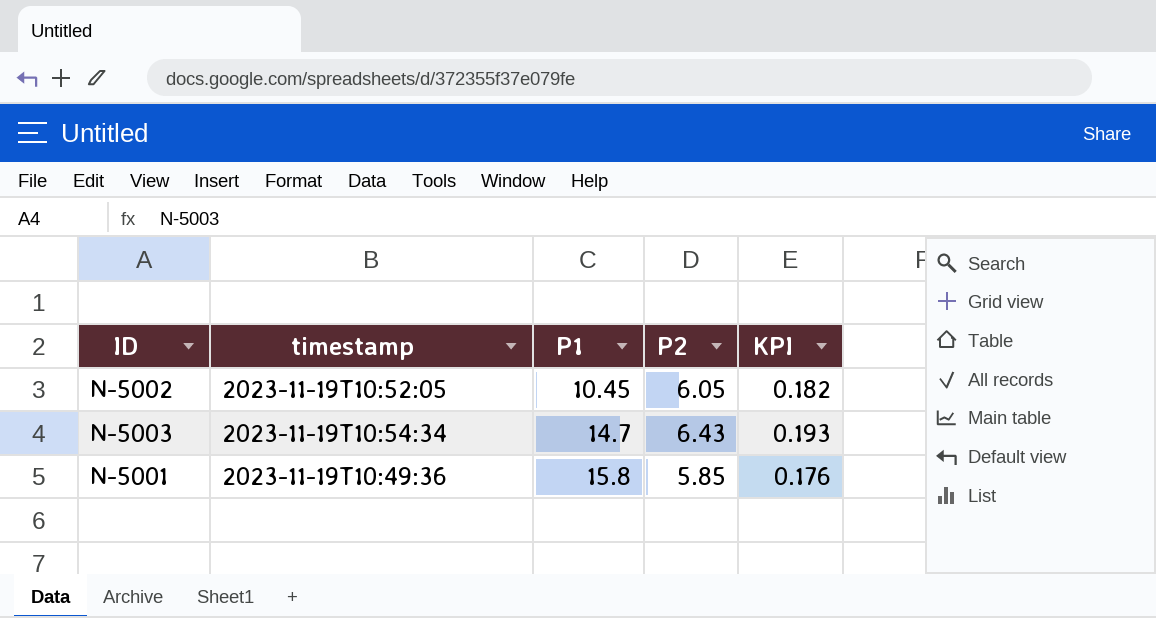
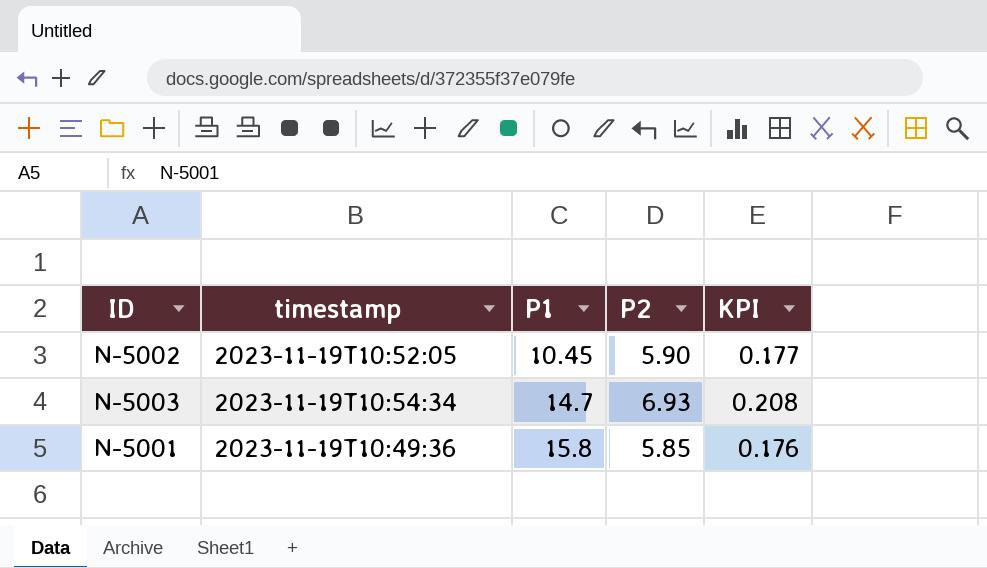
N-5002 | P2: 6.05 -> 5.90
N-5002 | KPI: 0.182 -> 0.177
N-5003 | P2: 6.43 -> 6.93
N-5003 | KPI: 0.193 -> 0.208

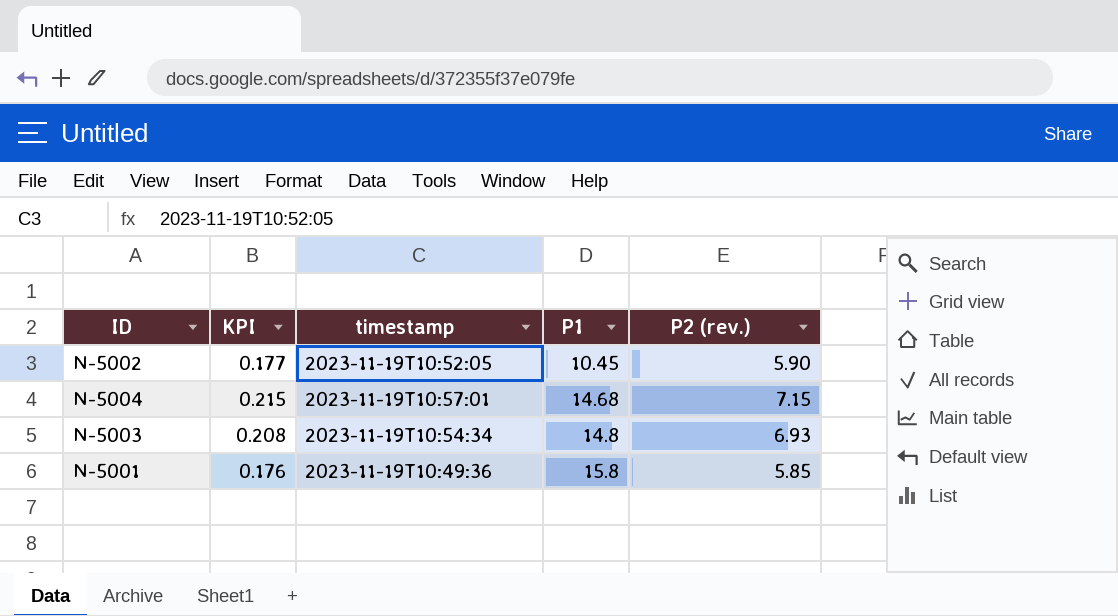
column KPI | position: 5 -> 2
column name: P2 -> P2 (rev.)
row N-5004: none -> 0.215 | 2023-11-19T10:57:01 | 14.68 | 7.15
N-5003 | P1: 14.7 -> 14.8

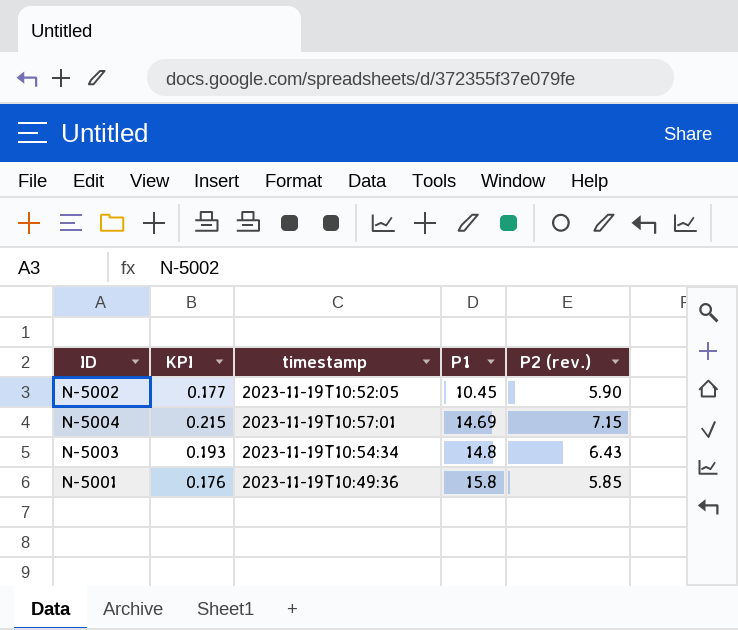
N-5004 | P1: 14.68 -> 14.69
N-5003 | KPI: 0.208 -> 0.193
N-5003 | P2 (rev.): 6.93 -> 6.43

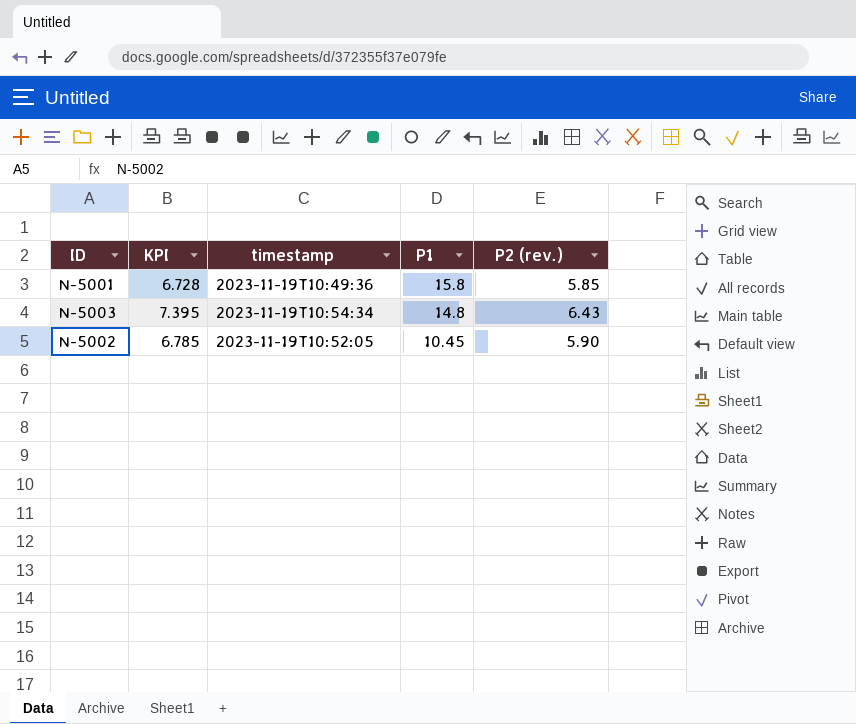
row order: P1 ascending -> P1 descending
column KPI | formula: [P2 (rev.)] * 0.03 -> [P2 (rev.)] * 1.15
row N-5004: 0.215 | 2023-11-19T10:57:01 | 14.69 | 7.15 -> none

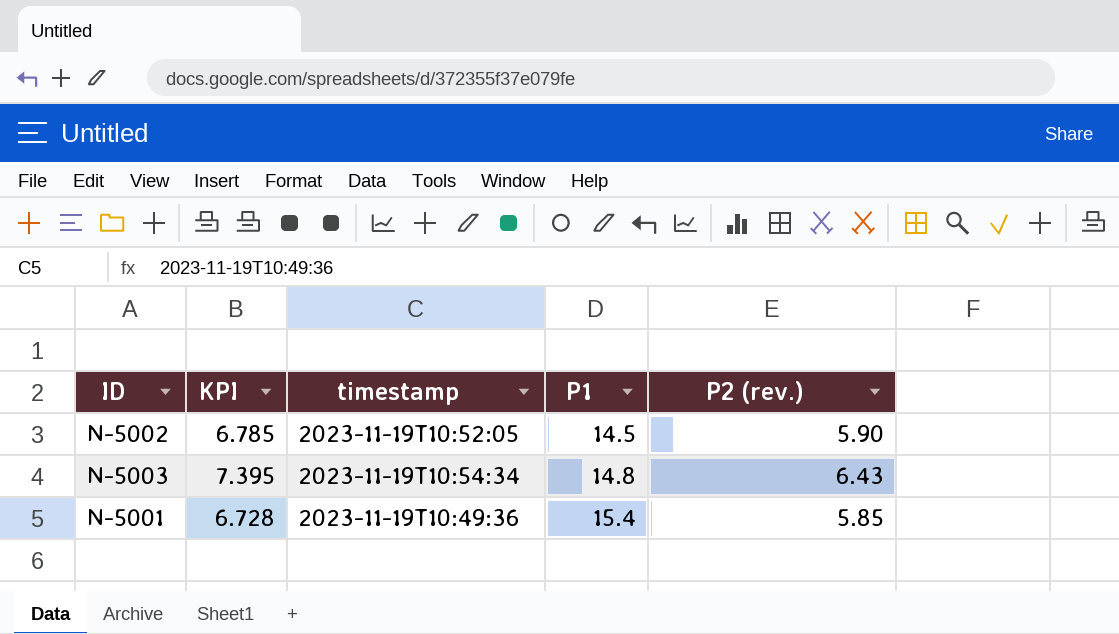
row order: P1 descending -> P1 ascending
N-5002 | P1: 10.45 -> 14.5
N-5001 | P1: 15.8 -> 15.4

